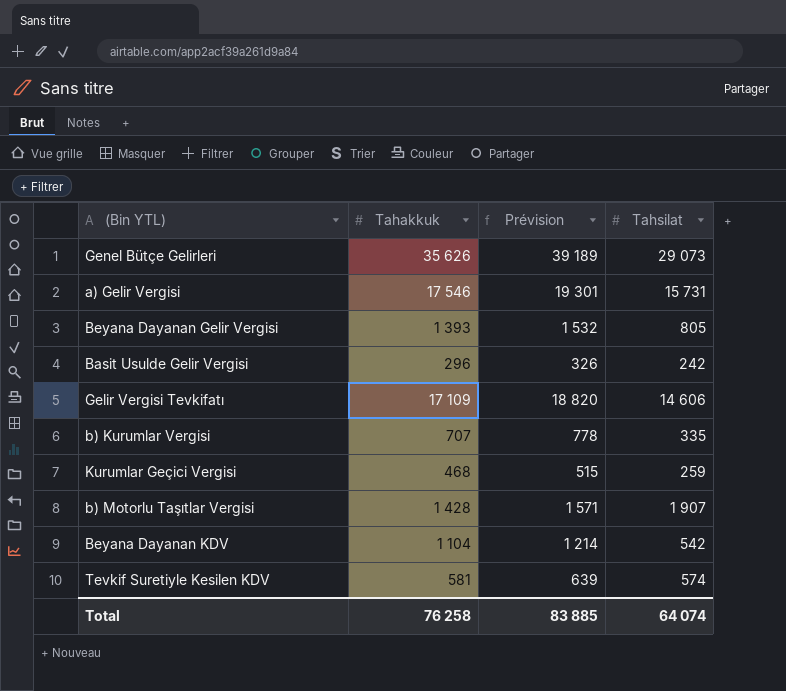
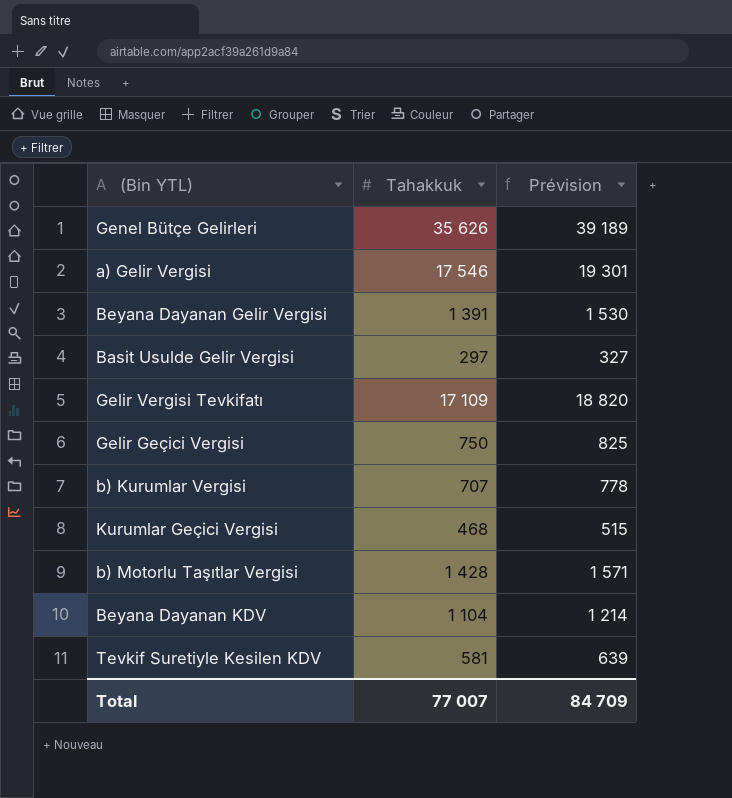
column Tahsilat | position: 4 -> none
Beyana Dayanan Gelir Vergisi | Tahakkuk: 1 393 -> 1 391
Beyana Dayanan Gelir Vergisi | Prévision: 1 532 -> 1 530
Basit Usulde Gelir Vergisi | Tahakkuk: 296 -> 297
Basit Usulde Gelir Vergisi | Prévision: 326 -> 327
row Gelir Geçici Vergisi: none -> 750 | 825
Total | Tahakkuk: 76 258 -> 77 007
Total | Prévision: 83 885 -> 84 709

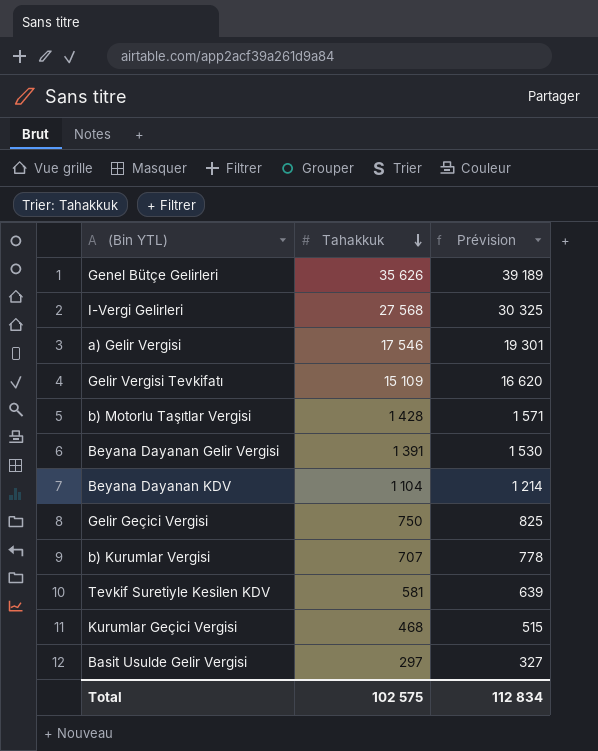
row order: none -> Tahakkuk descending
row I-Vergi Gelirleri: none -> 27 568 | 30 325
Gelir Vergisi Tevkifatı | Tahakkuk: 17 109 -> 15 109
Gelir Vergisi Tevkifatı | Prévision: 18 820 -> 16 620
Total | Tahakkuk: 77 007 -> 102 575
Total | Prévision: 84 709 -> 112 834

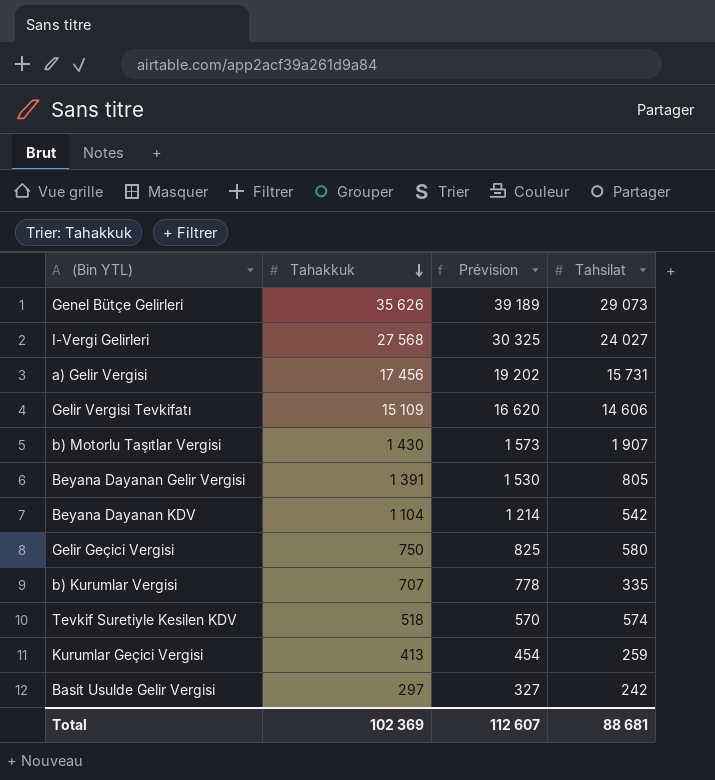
column Tahsilat | position: none -> 4
a) Gelir Vergisi | Tahakkuk: 17 546 -> 17 456
a) Gelir Vergisi | Prévision: 19 301 -> 19 202
b) Motorlu Taşıtlar Vergisi | Tahakkuk: 1 428 -> 1 430
b) Motorlu Taşıtlar Vergisi | Prévision: 1 571 -> 1 573
Tevkif Suretiyle Kesilen KDV | Tahakkuk: 581 -> 518
Tevkif Suretiyle Kesilen KDV | Prévision: 639 -> 570
Kurumlar Geçici Vergisi | Tahakkuk: 468 -> 413
Kurumlar Geçici Vergisi | Prévision: 515 -> 454
Total | Tahakkuk: 102 575 -> 102 369
Total | Prévision: 112 834 -> 112 607

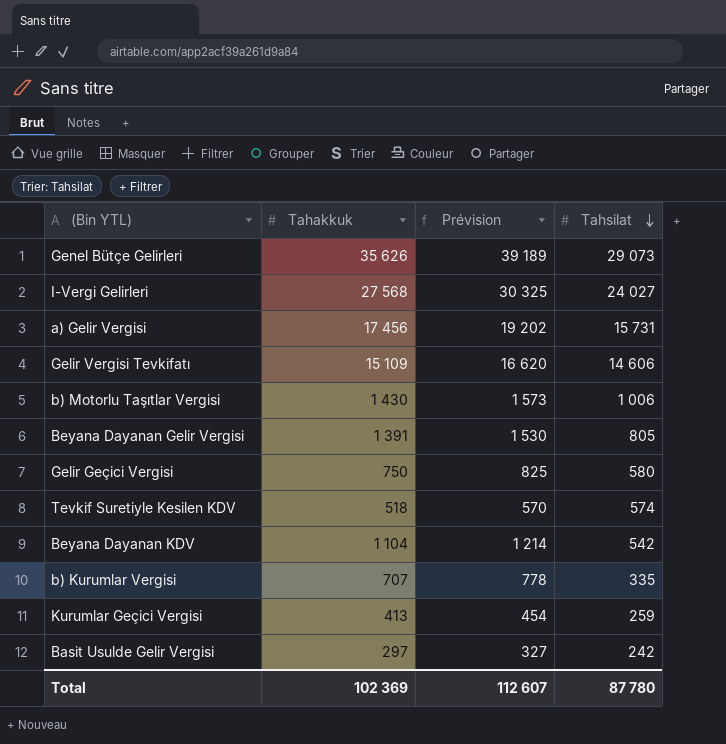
row order: Tahakkuk descending -> Tahsilat descending
b) Motorlu Taşıtlar Vergisi | Tahsilat: 1 907 -> 1 006
Total | Tahsilat: 88 681 -> 87 780

